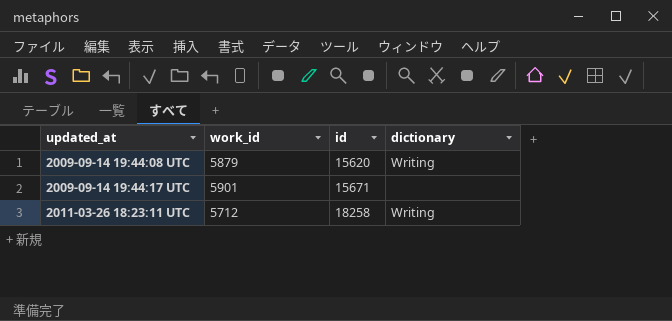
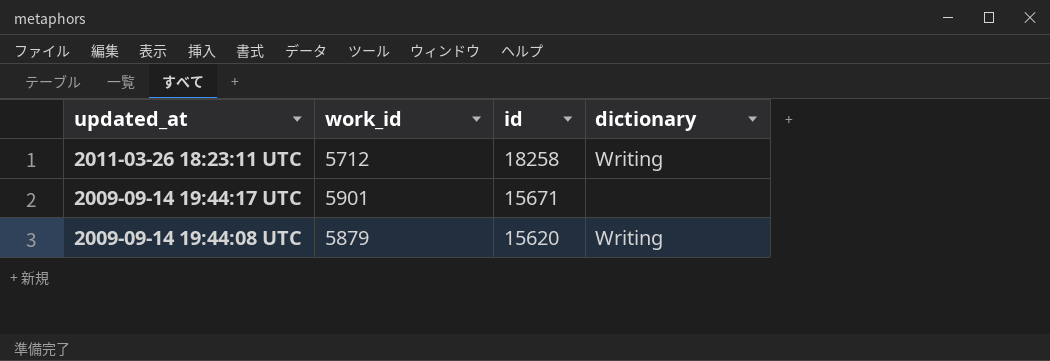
row order: updated_at ascending -> updated_at descending

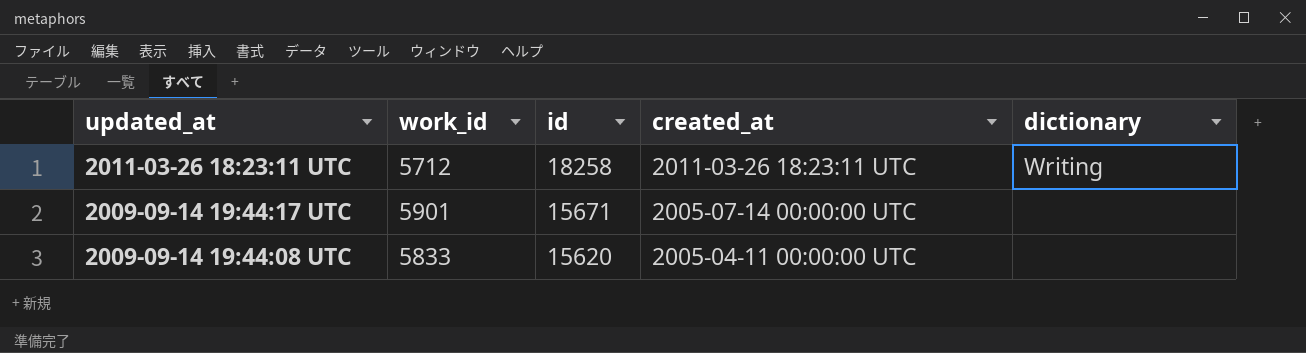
column created_at | position: none -> 4
2009-09-14 19:44:08 UTC | work_id: 5879 -> 5833
2009-09-14 19:44:08 UTC | dictionary: Writing -> none

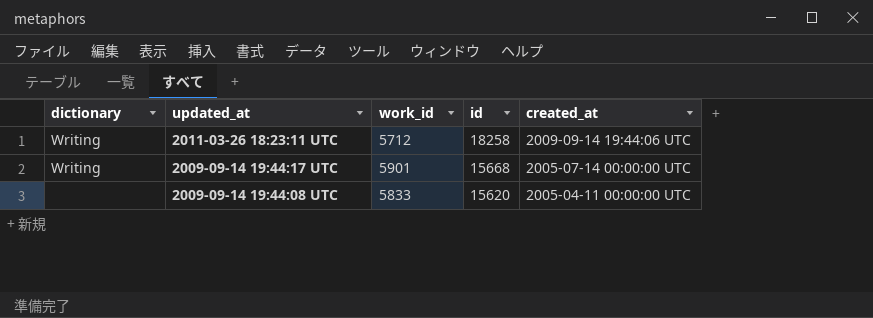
column dictionary | position: 5 -> 1
2011-03-26 18:23:11 UTC | created_at: 2011-03-26 18:23:11 UTC -> 2009-09-14 19:44:06 UTC
2009-09-14 19:44:17 UTC | dictionary: none -> Writing
2009-09-14 19:44:17 UTC | id: 15671 -> 15668

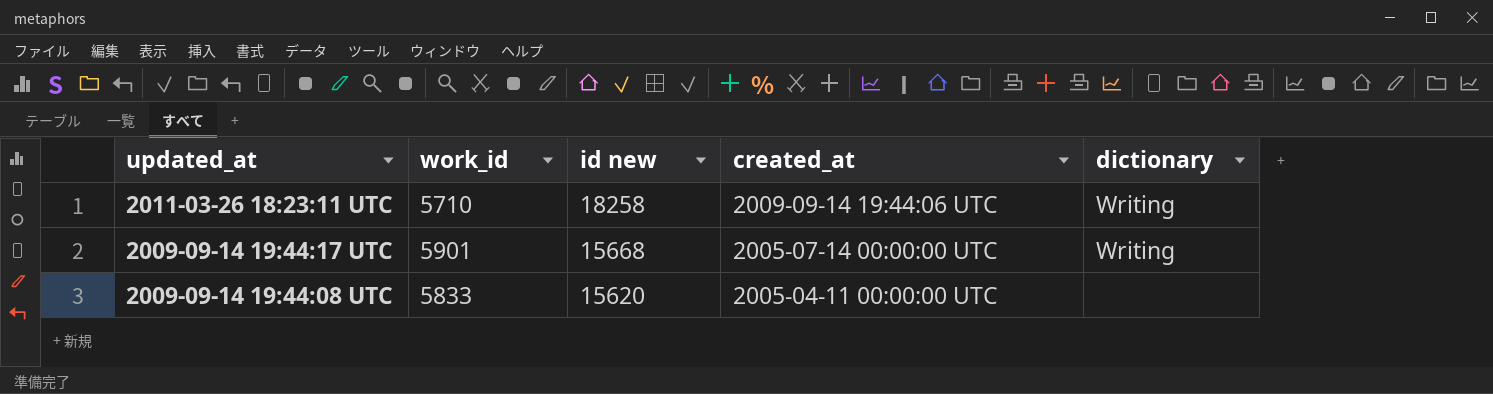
column name: id -> id new
column dictionary | position: 1 -> 5
2011-03-26 18:23:11 UTC | work_id: 5712 -> 5710

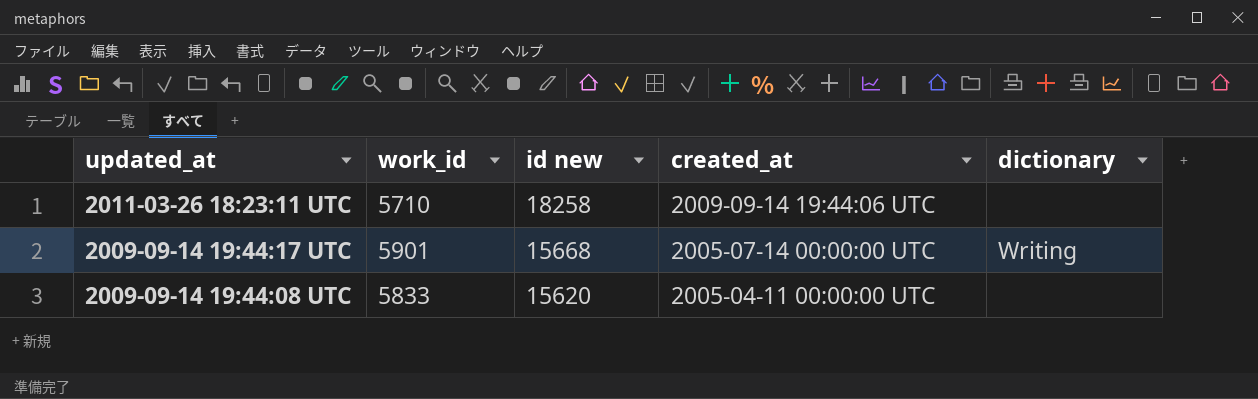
2011-03-26 18:23:11 UTC | dictionary: Writing -> none

